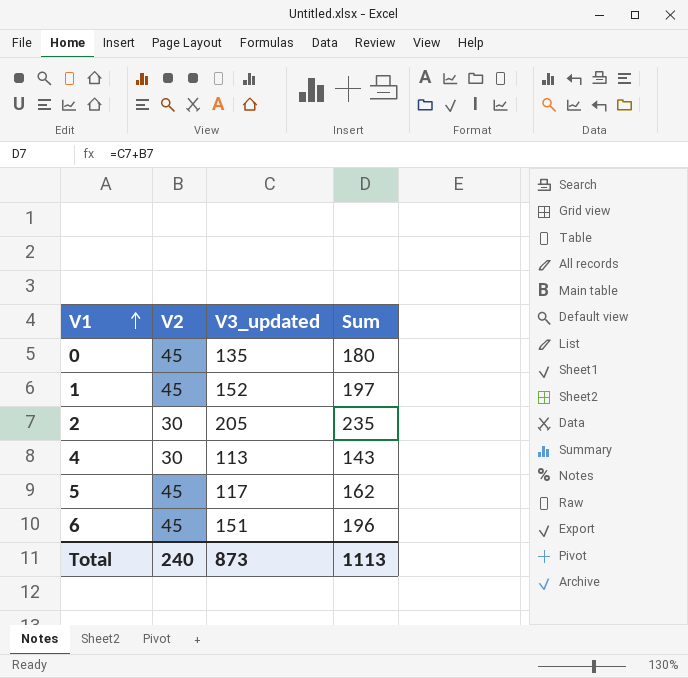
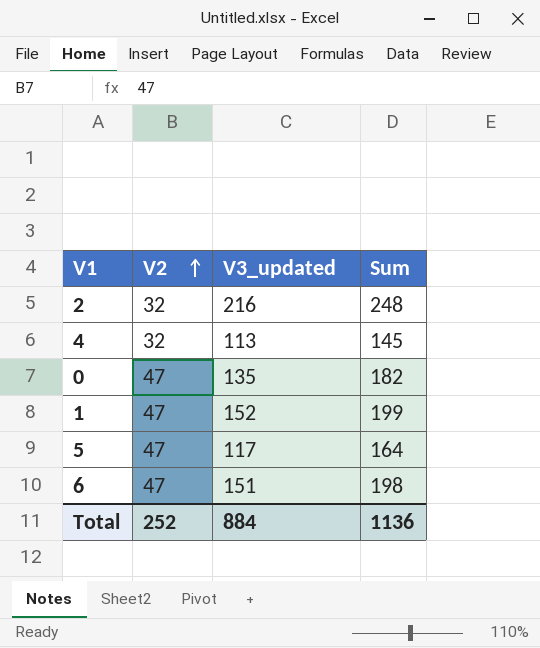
row order: V1 ascending -> V2 ascending
2 | V2: 30 -> 32
2 | V3_updated: 205 -> 216
2 | Sum: 235 -> 248
4 | V2: 30 -> 32
4 | Sum: 143 -> 145
0 | V2: 45 -> 47
0 | Sum: 180 -> 182
1 | V2: 45 -> 47
1 | Sum: 197 -> 199
5 | V2: 45 -> 47
5 | Sum: 162 -> 164
6 | V2: 45 -> 47
6 | Sum: 196 -> 198
Total | V2: 240 -> 252
Total | V3_updated: 873 -> 884
Total | Sum: 1113 -> 1136

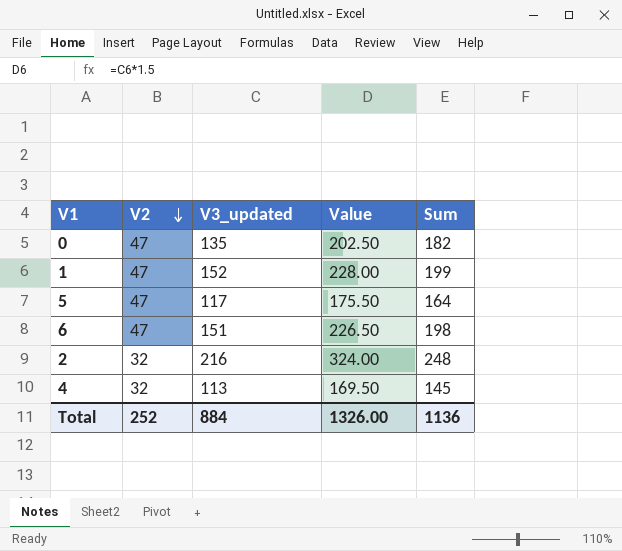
row order: V2 ascending -> V2 descending
column Value | formula: none -> [V3_updated] * 1.5

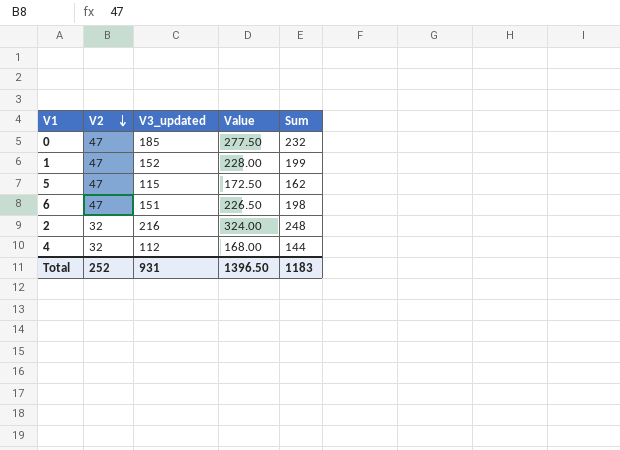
0 | V3_updated: 135 -> 185
0 | Value: 202.50 -> 277.50
0 | Sum: 182 -> 232
5 | V3_updated: 117 -> 115
5 | Value: 175.50 -> 172.50
5 | Sum: 164 -> 162
4 | V3_updated: 113 -> 112
4 | Value: 169.50 -> 168.00
4 | Sum: 145 -> 144
Total | V3_updated: 884 -> 931
Total | Value: 1326.00 -> 1396.50
Total | Sum: 1136 -> 1183

